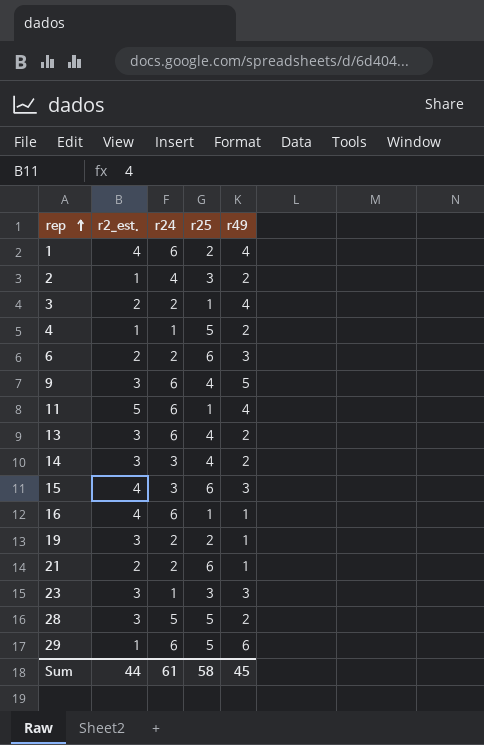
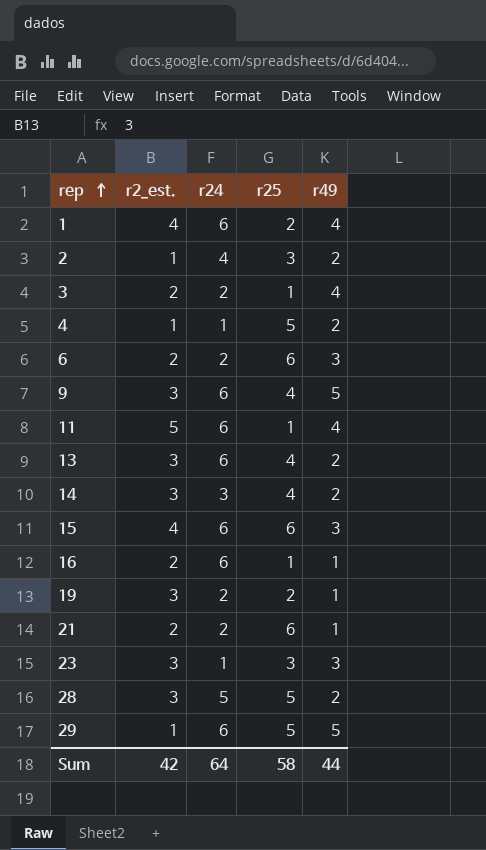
15 | r24: 3 -> 6
16 | r2_est.: 4 -> 2
29 | r49: 6 -> 5
Sum | r2_est.: 44 -> 42
Sum | r24: 61 -> 64
Sum | r49: 45 -> 44

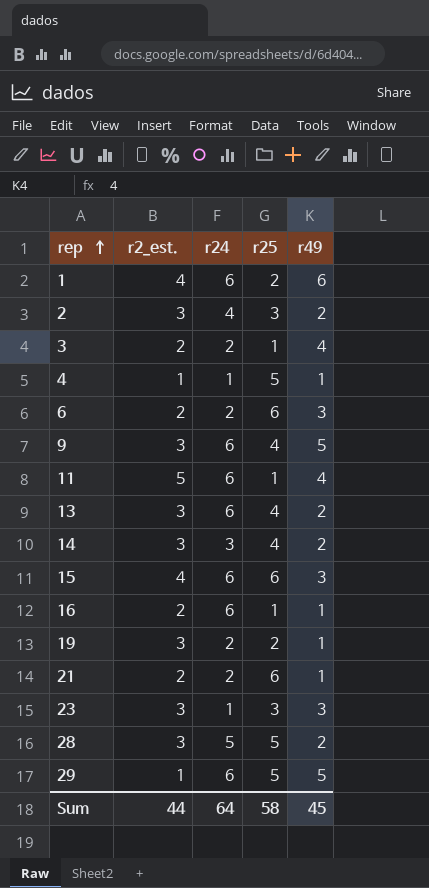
1 | r49: 4 -> 6
2 | r2_est.: 1 -> 3
4 | r49: 2 -> 1
Sum | r2_est.: 42 -> 44
Sum | r49: 44 -> 45

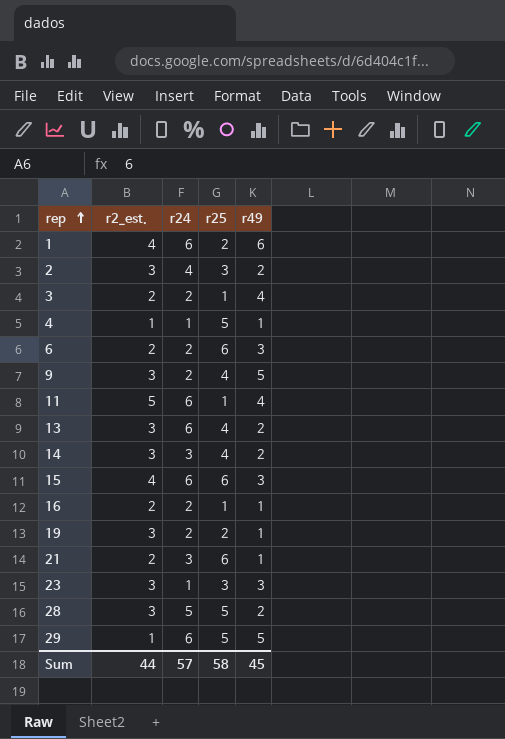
9 | r24: 6 -> 2
16 | r24: 6 -> 2
21 | r24: 2 -> 3
Sum | r24: 64 -> 57

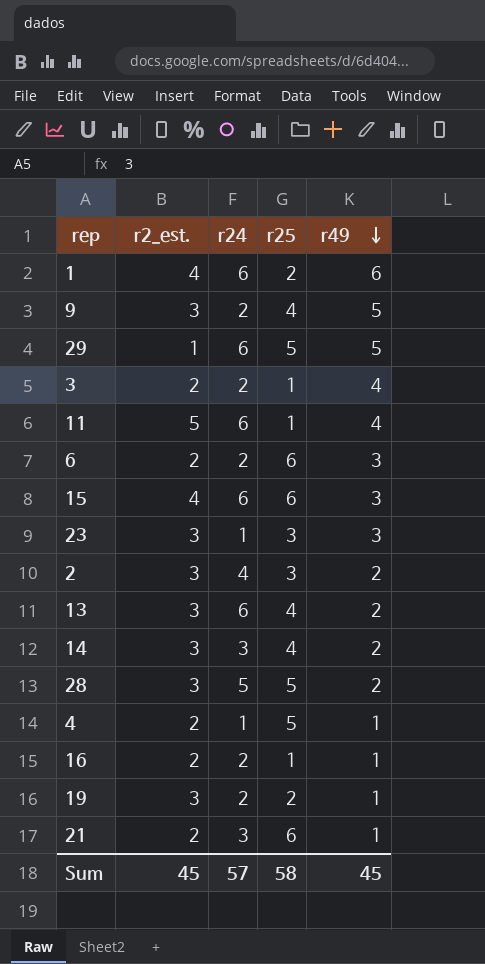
row order: rep ascending -> r49 descending
4 | r2_est.: 1 -> 2
Sum | r2_est.: 44 -> 45

